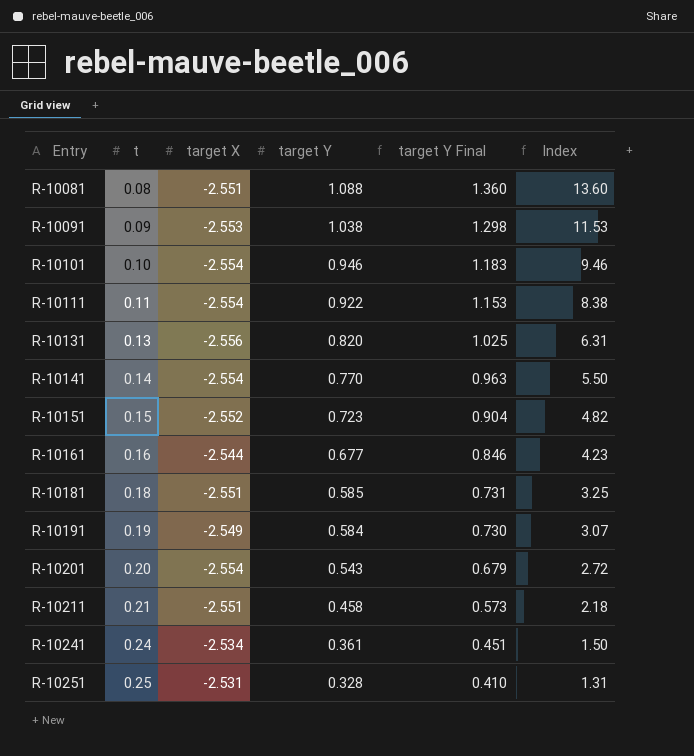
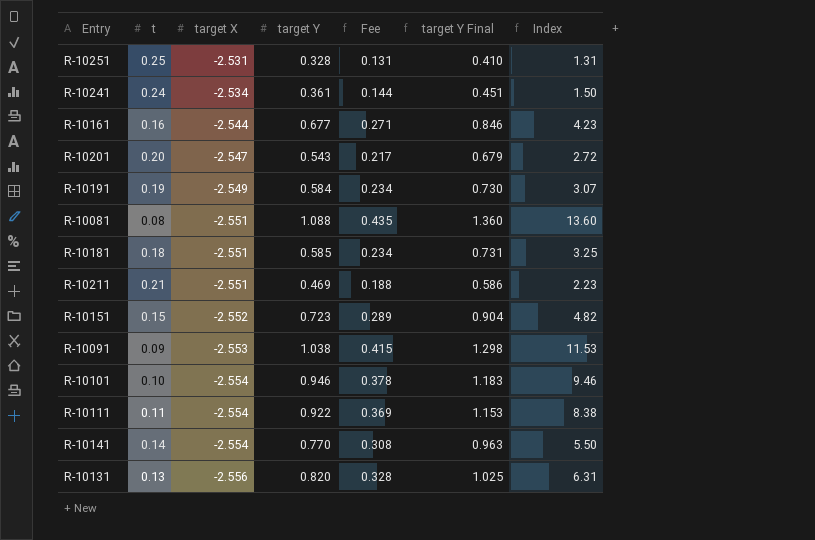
row order: Entry ascending -> target X descending
column Fee | formula: none -> [target Y] * 0.4
R-10201 | target X: -2.554 -> -2.547
R-10211 | target Y: 0.458 -> 0.469
R-10211 | target Y Final: 0.573 -> 0.586
R-10211 | Index: 2.18 -> 2.23

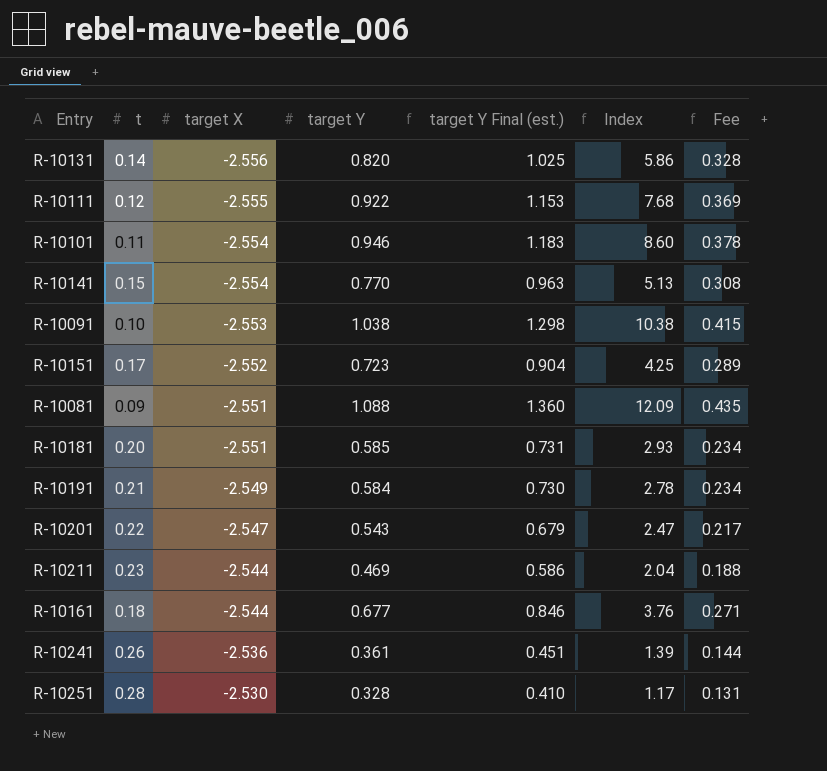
row order: target X descending -> target X ascending
column name: target Y Final -> target Y Final (est.)
column Fee | position: 5 -> 7
R-10131 | t: 0.13 -> 0.14
R-10131 | Index: 6.31 -> 5.86
R-10111 | t: 0.11 -> 0.12
R-10111 | target X: -2.554 -> -2.555
R-10111 | Index: 8.38 -> 7.68
R-10101 | t: 0.10 -> 0.11
R-10101 | Index: 9.46 -> 8.60
R-10141 | t: 0.14 -> 0.15
R-10141 | Index: 5.50 -> 5.13
R-10091 | t: 0.09 -> 0.10
R-10091 | Index: 11.53 -> 10.38
R-10151 | t: 0.15 -> 0.17
R-10151 | Index: 4.82 -> 4.25
R-10081 | t: 0.08 -> 0.09
R-10081 | Index: 13.60 -> 12.09
R-10181 | t: 0.18 -> 0.20
R-10181 | Index: 3.25 -> 2.93
R-10191 | t: 0.19 -> 0.21
R-10191 | Index: 3.07 -> 2.78
R-10201 | t: 0.20 -> 0.22
R-10201 | Index: 2.72 -> 2.47
R-10211 | t: 0.21 -> 0.23
R-10211 | target X: -2.551 -> -2.544
R-10211 | Index: 2.23 -> 2.04
R-10161 | t: 0.16 -> 0.18
R-10161 | Index: 4.23 -> 3.76
R-10241 | t: 0.24 -> 0.26
R-10241 | target X: -2.534 -> -2.536
R-10241 | Index: 1.50 -> 1.39
R-10251 | t: 0.25 -> 0.28
R-10251 | target X: -2.531 -> -2.530
R-10251 | Index: 1.31 -> 1.17

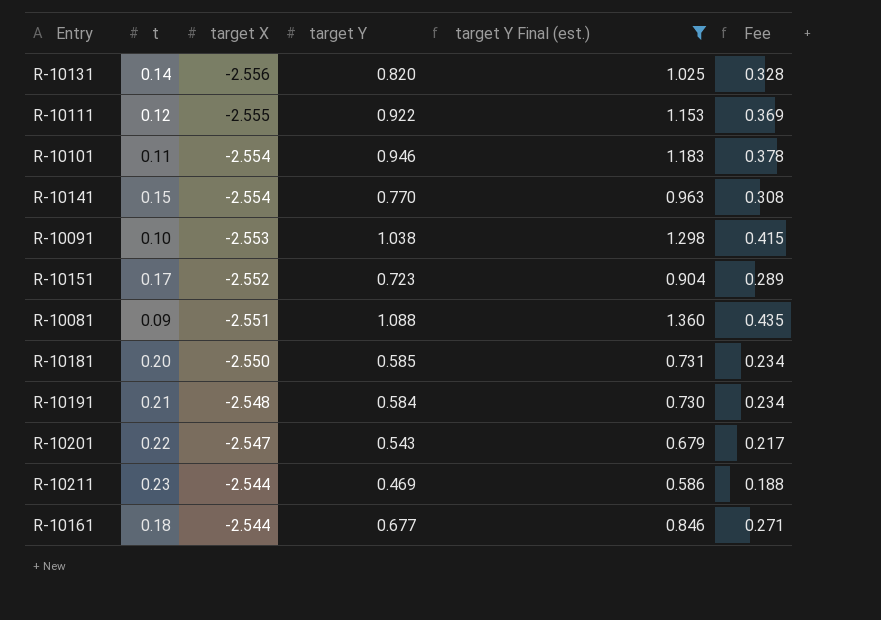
filter: none -> target Y Final (est.) >= 0.586
column Index | formula: [target Y] / [t] -> none
R-10181 | target X: -2.551 -> -2.550
R-10191 | target X: -2.549 -> -2.548

